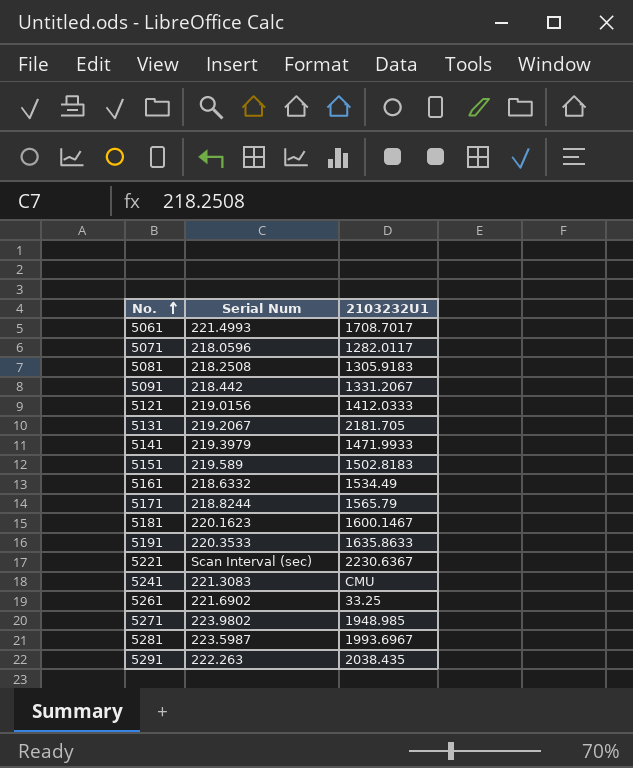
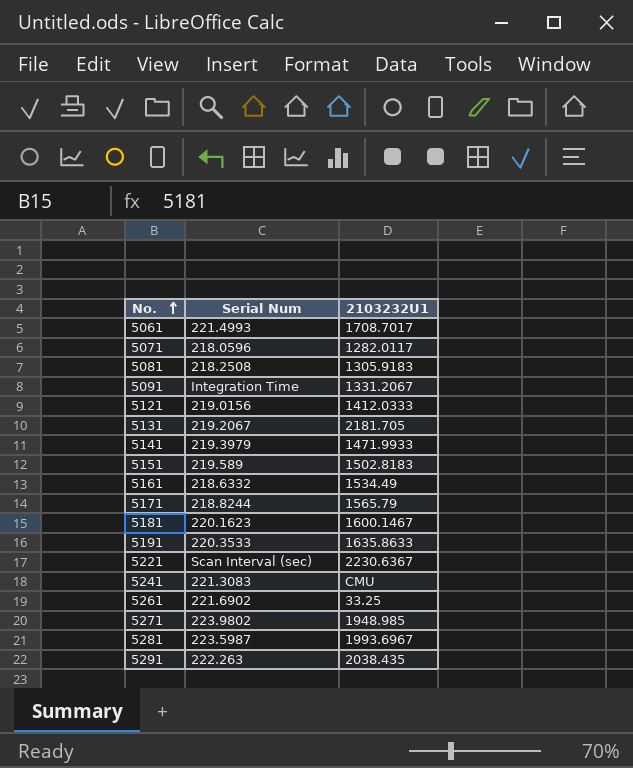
5091 | Serial Num: 218.442 -> Integration Time

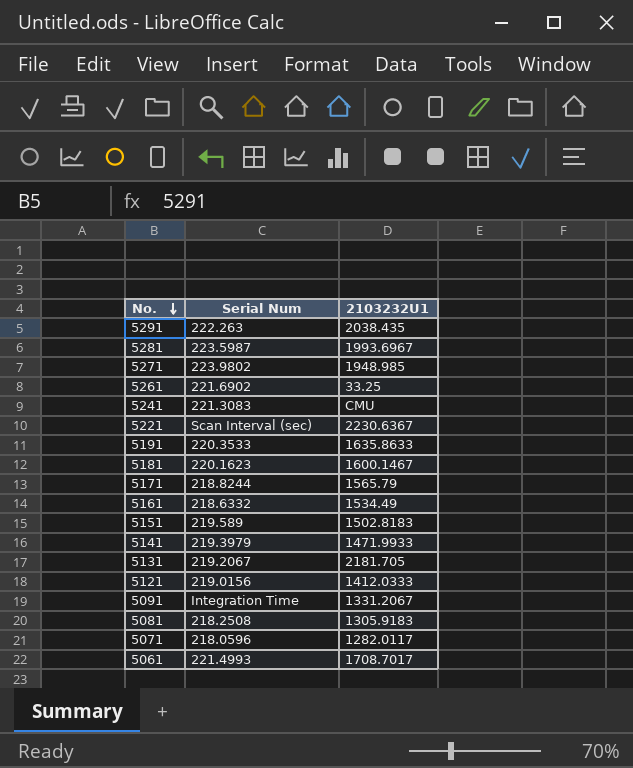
row order: No. ascending -> No. descending

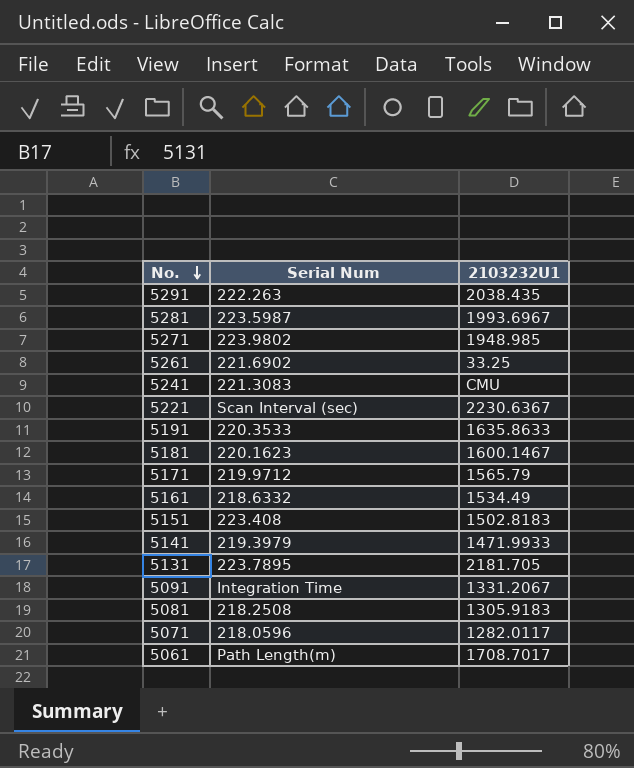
row 5121: 219.0156 | 1412.0333 -> none
5171 | Serial Num: 218.8244 -> 219.9712
5151 | Serial Num: 219.589 -> 223.408
5131 | Serial Num: 219.2067 -> 223.7895
5061 | Serial Num: 221.4993 -> Path Length(m)

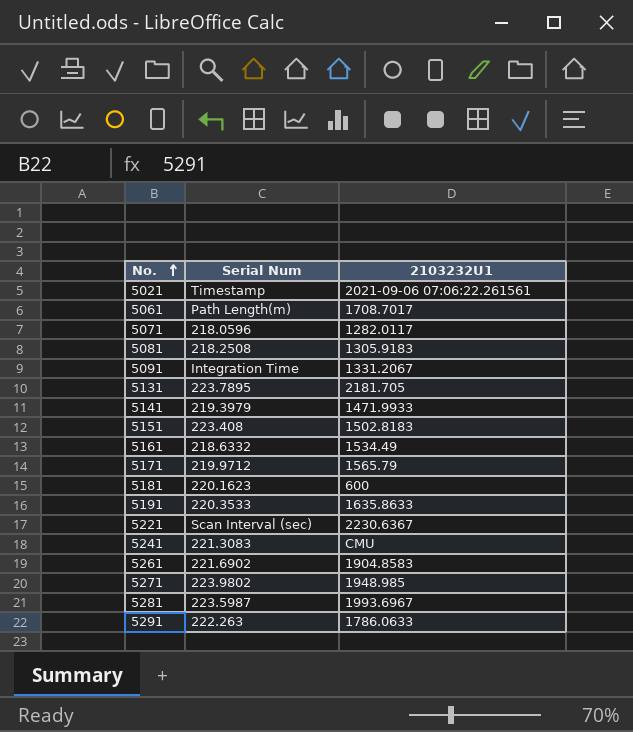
row order: No. descending -> No. ascending
row 5021: none -> Timestamp | 2021-09-06 07:06:22.261561
5181 | 2103232U1: 1600.1467 -> 600
5261 | 2103232U1: 33.25 -> 1904.8583
5291 | 2103232U1: 2038.435 -> 1786.0633

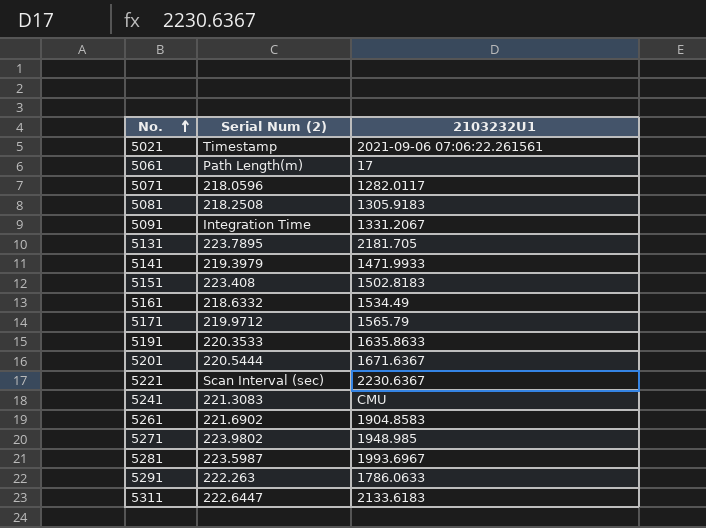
column name: Serial Num -> Serial Num (2)
row 5181: 220.1623 | 600 -> none
5061 | 2103232U1: 1708.7017 -> 17
row 5201: none -> 220.5444 | 1671.6367
row 5311: none -> 222.6447 | 2133.6183

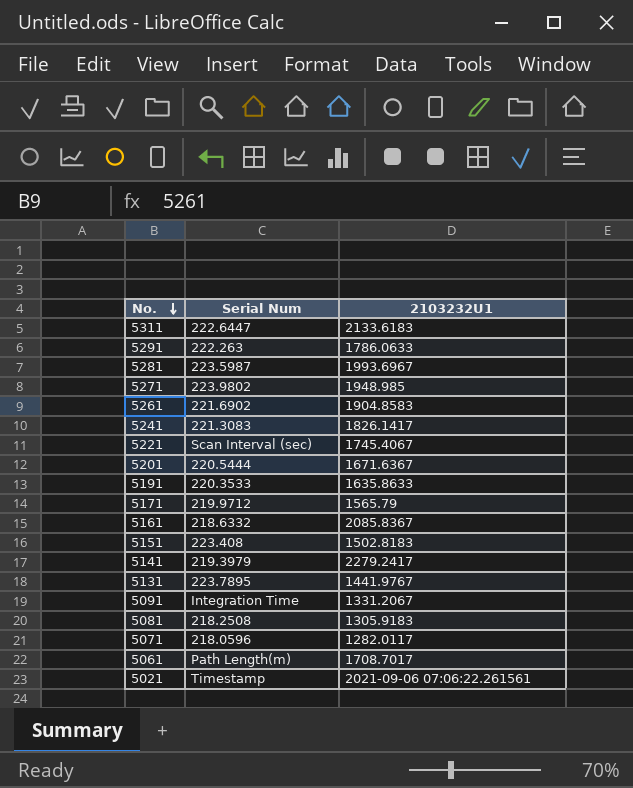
row order: No. ascending -> No. descending
column name: Serial Num (2) -> Serial Num
5241 | 2103232U1: CMU -> 1826.1417
5221 | 2103232U1: 2230.6367 -> 1745.4067
5161 | 2103232U1: 1534.49 -> 2085.8367
5141 | 2103232U1: 1471.9933 -> 2279.2417
5131 | 2103232U1: 2181.705 -> 1441.9767
5061 | 2103232U1: 17 -> 1708.7017

